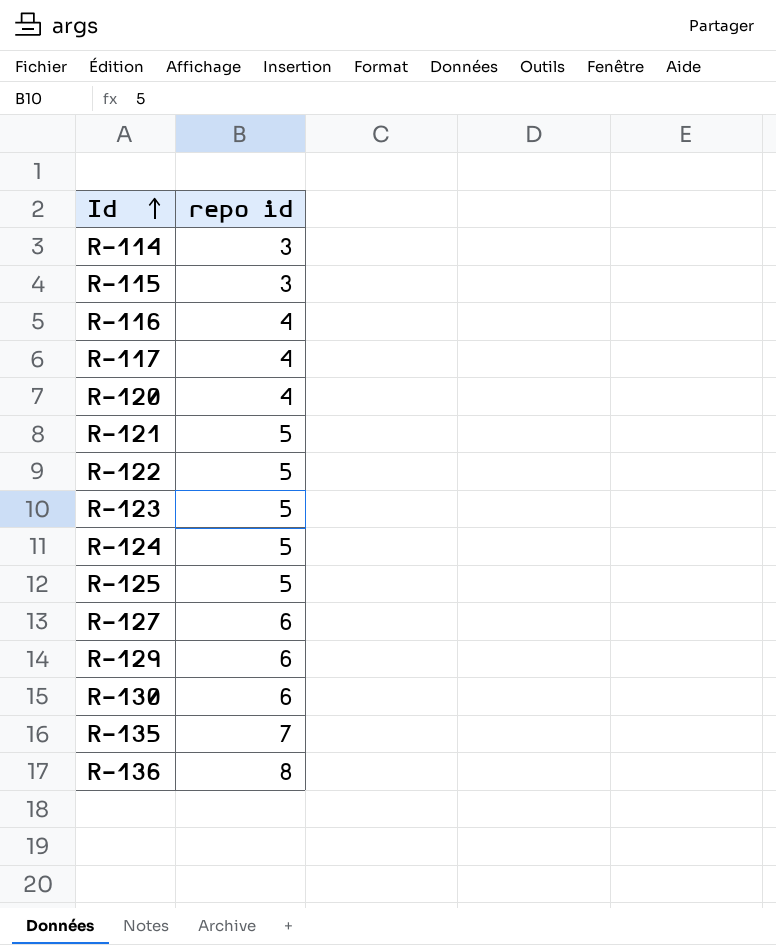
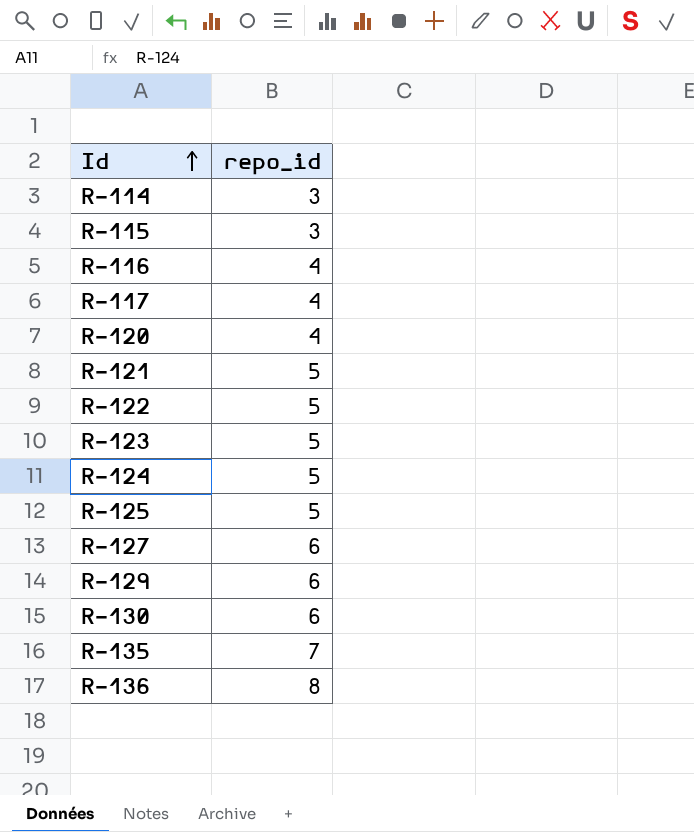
column name: repo id -> repo_id

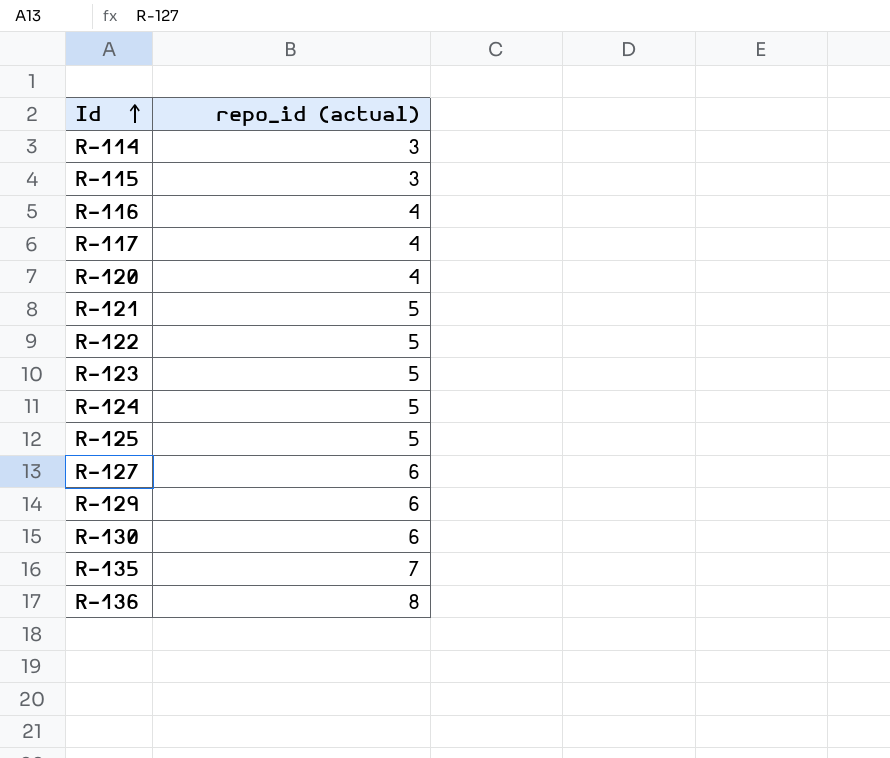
column name: repo_id -> repo_id (actual)

